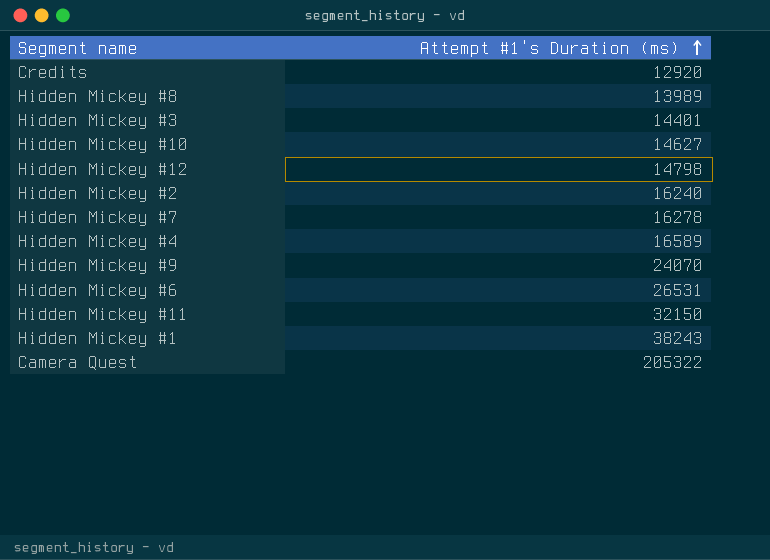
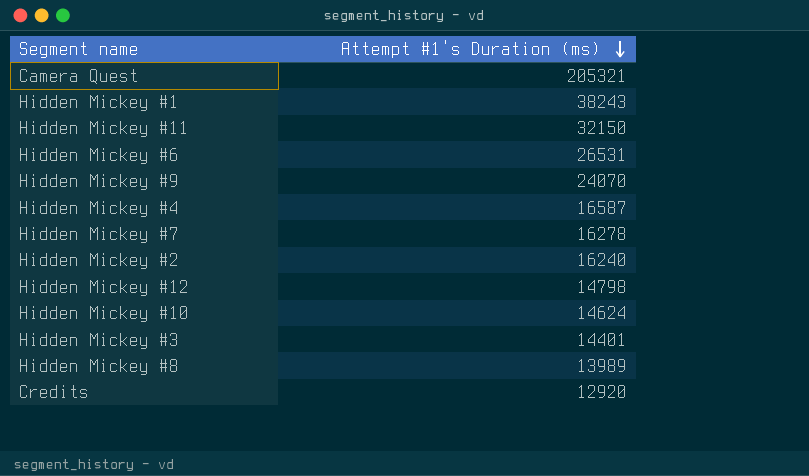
row order: Attempt #1's Duration (ms) ascending -> Attempt #1's Duration (ms) descending
Camera Quest | Attempt #1's Duration (ms): 205322 -> 205321
Hidden Mickey #4 | Attempt #1's Duration (ms): 16589 -> 16587
Hidden Mickey #10 | Attempt #1's Duration (ms): 14627 -> 14624

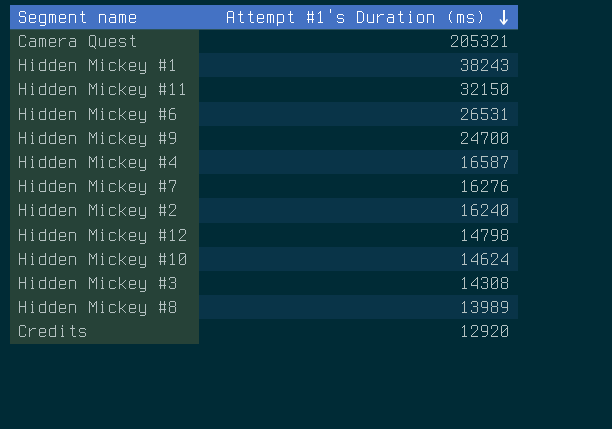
Hidden Mickey #9 | Attempt #1's Duration (ms): 24070 -> 24700
Hidden Mickey #7 | Attempt #1's Duration (ms): 16278 -> 16276
Hidden Mickey #3 | Attempt #1's Duration (ms): 14401 -> 14308

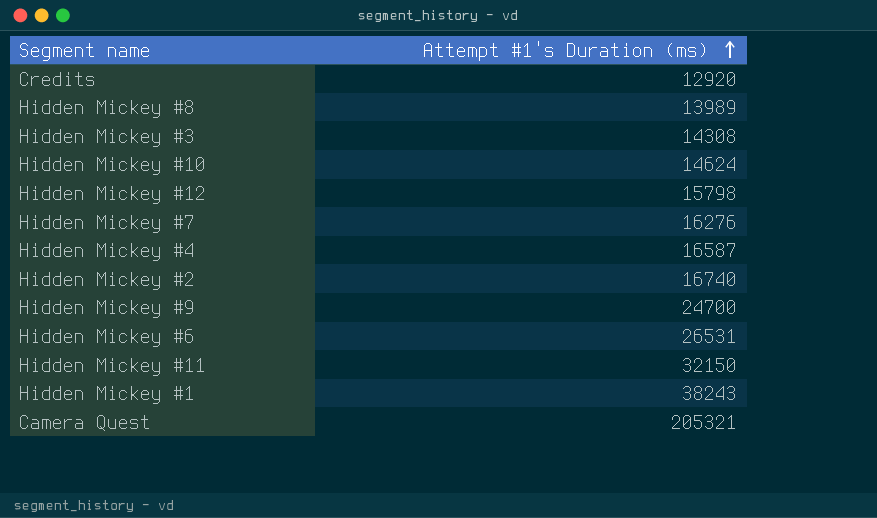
row order: Attempt #1's Duration (ms) descending -> Attempt #1's Duration (ms) ascending
Hidden Mickey #12 | Attempt #1's Duration (ms): 14798 -> 15798
Hidden Mickey #2 | Attempt #1's Duration (ms): 16240 -> 16740

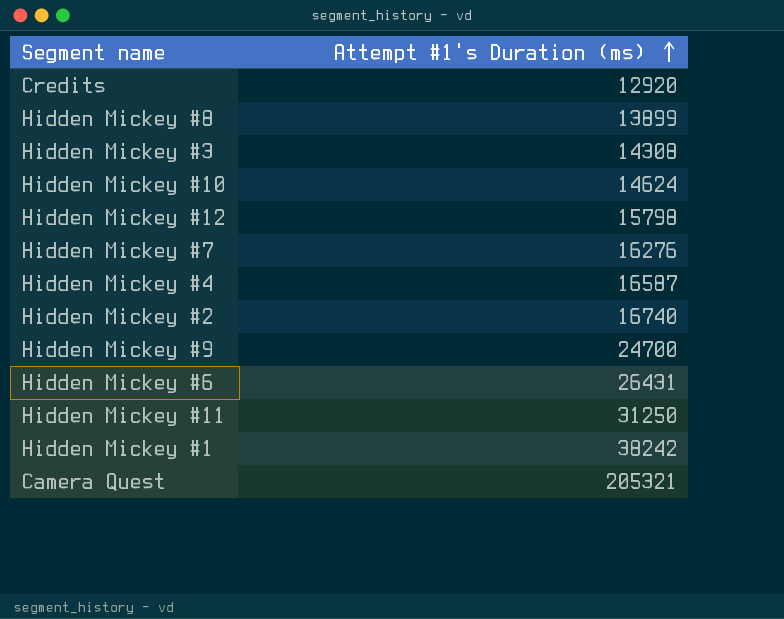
Hidden Mickey #8 | Attempt #1's Duration (ms): 13989 -> 13899
Hidden Mickey #6 | Attempt #1's Duration (ms): 26531 -> 26431
Hidden Mickey #11 | Attempt #1's Duration (ms): 32150 -> 31250
Hidden Mickey #1 | Attempt #1's Duration (ms): 38243 -> 38242

